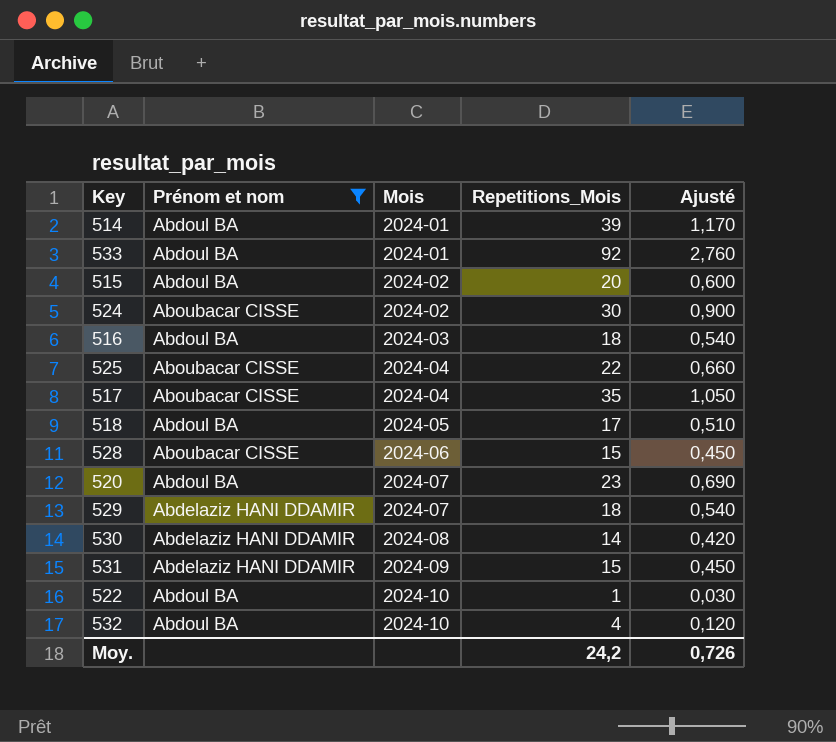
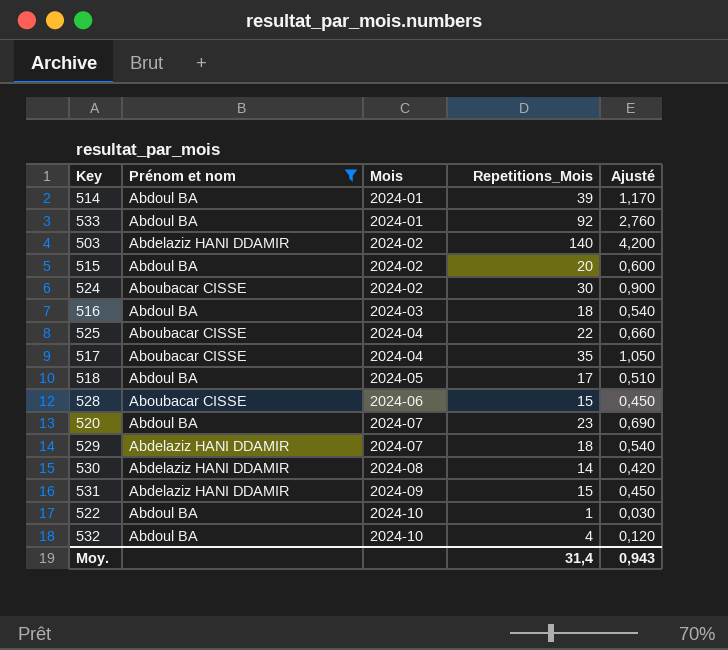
row 503: none -> Abdelaziz HANI DDAMIR | 2024-02 | 140 | 4,200
Moy. | Repetitions_Mois: 24,2 -> 31,4
Moy. | Ajusté: 0,726 -> 0,943

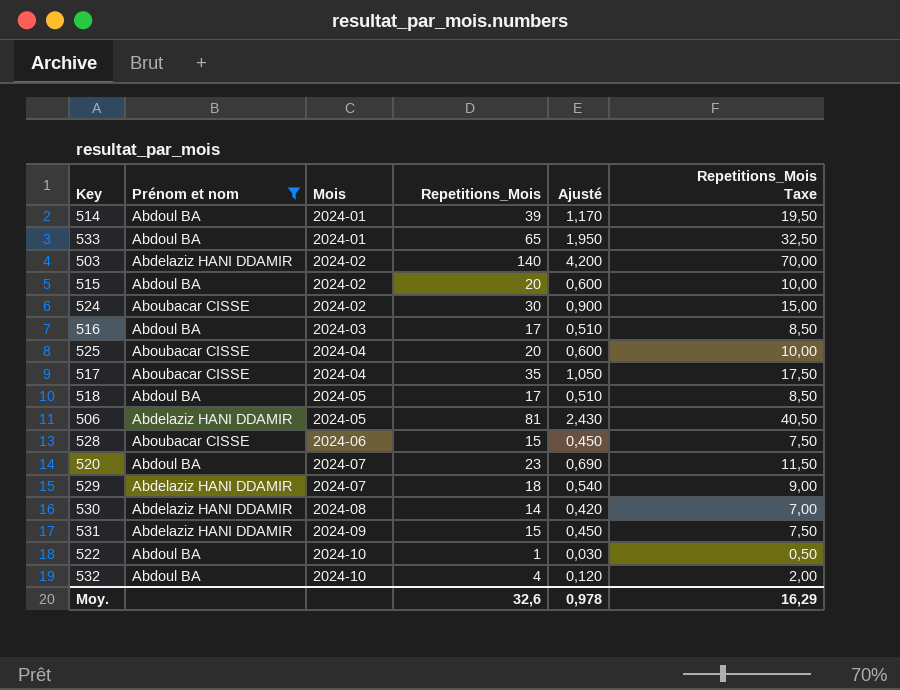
column Repetitions_Mois Taxe | formula: none -> [Repetitions_Mois] * 0,5
533 | Repetitions_Mois: 92 -> 65
533 | Ajusté: 2,760 -> 1,950
516 | Repetitions_Mois: 18 -> 17
516 | Ajusté: 0,540 -> 0,510
525 | Repetitions_Mois: 22 -> 20
525 | Ajusté: 0,660 -> 0,600
row 506: none -> Abdelaziz HANI DDAMIR | 2024-05 | 81 | 2,430 | 40,50
Moy. | Repetitions_Mois: 31,4 -> 32,6
Moy. | Ajusté: 0,943 -> 0,978

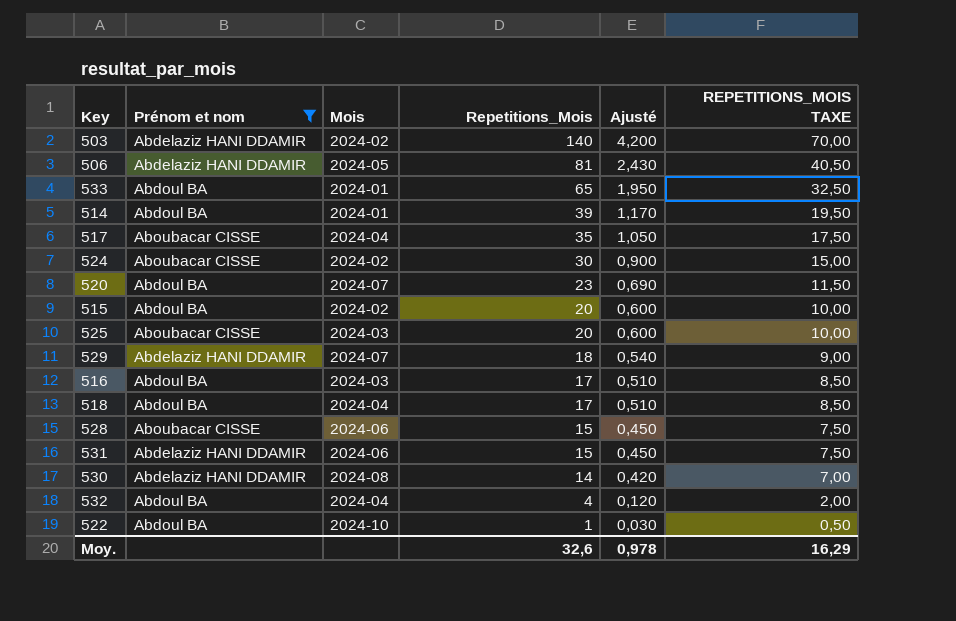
row order: Mois ascending -> Repetitions_Mois descending
column name: Repetitions_Mois Taxe -> REPETITIONS_MOIS TAXE
525 | Mois: 2024-04 -> 2024-03
518 | Mois: 2024-05 -> 2024-04
531 | Mois: 2024-09 -> 2024-06
532 | Mois: 2024-10 -> 2024-04

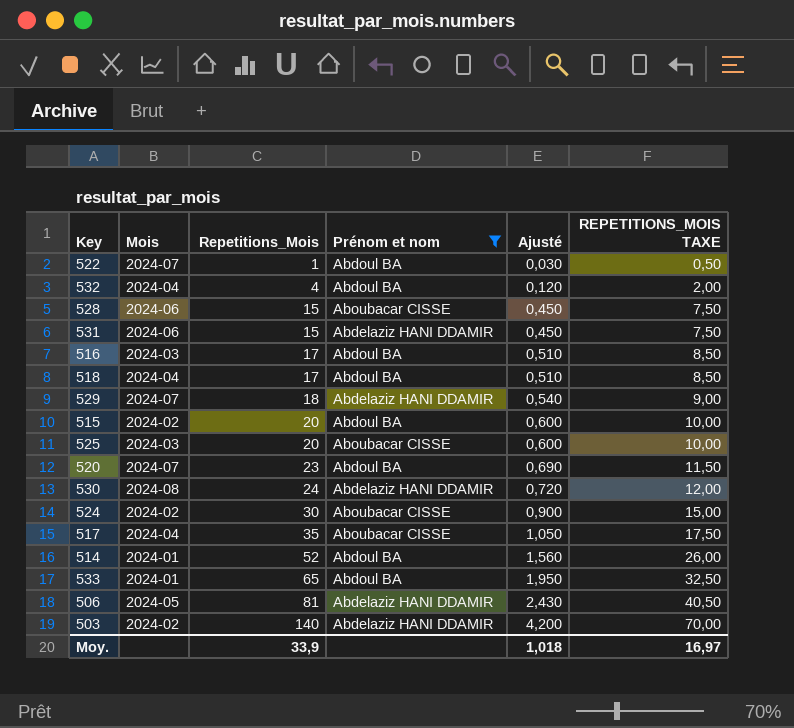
row order: Repetitions_Mois descending -> Repetitions_Mois ascending
column Prénom et nom | position: 2 -> 4
522 | Mois: 2024-10 -> 2024-07
530 | Repetitions_Mois: 14 -> 24
530 | Ajusté: 0,420 -> 0,720
530 | REPETITIONS_MOIS TAXE: 7,00 -> 12,00
514 | Repetitions_Mois: 39 -> 52
514 | Ajusté: 1,170 -> 1,560
514 | REPETITIONS_MOIS TAXE: 19,50 -> 26,00
Moy. | Repetitions_Mois: 32,6 -> 33,9
Moy. | Ajusté: 0,978 -> 1,018
Moy. | REPETITIONS_MOIS TAXE: 16,29 -> 16,97

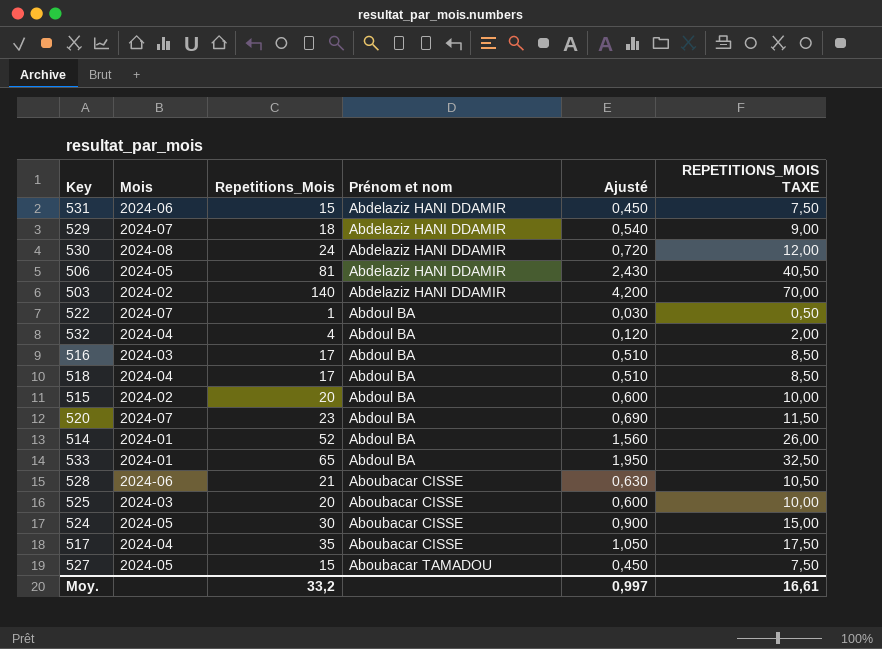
filter: Prénom et nom != Aboubacar TAMADOU -> none
row order: Repetitions_Mois ascending -> Prénom et nom ascending
528 | Repetitions_Mois: 15 -> 21
528 | Ajusté: 0,450 -> 0,630
528 | REPETITIONS_MOIS TAXE: 7,50 -> 10,50
524 | Mois: 2024-02 -> 2024-05
Moy. | Repetitions_Mois: 33,9 -> 33,2
Moy. | Ajusté: 1,018 -> 0,997
Moy. | REPETITIONS_MOIS TAXE: 16,97 -> 16,61

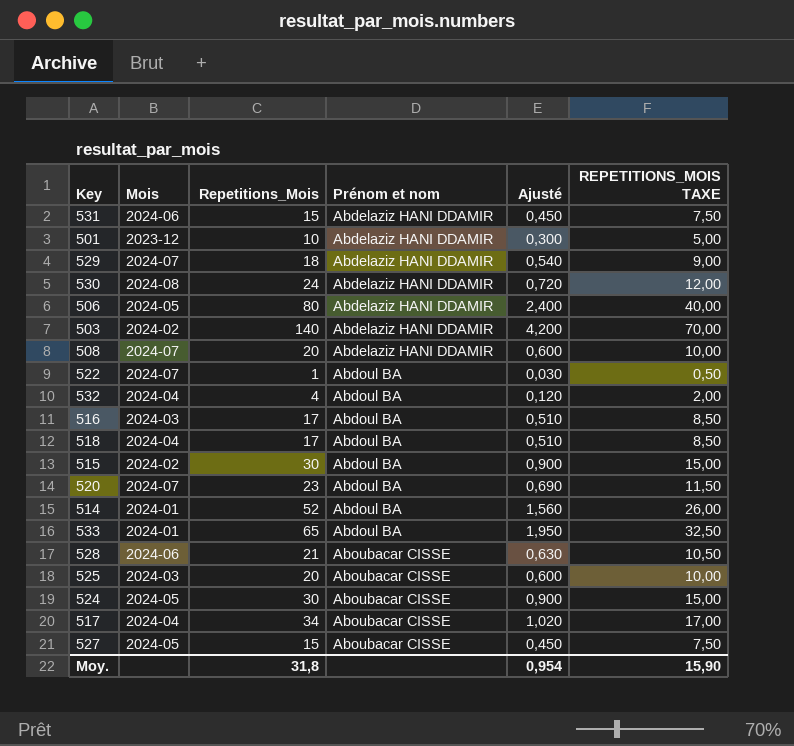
row 501: none -> 2023-12 | 10 | Abdelaziz HANI DDAMIR | 0,300 | 5,00
506 | Repetitions_Mois: 81 -> 80
506 | Ajusté: 2,430 -> 2,400
506 | REPETITIONS_MOIS TAXE: 40,50 -> 40,00
row 508: none -> 2024-07 | 20 | Abdelaziz HANI DDAMIR | 0,600 | 10,00
515 | Repetitions_Mois: 20 -> 30
515 | Ajusté: 0,600 -> 0,900
515 | REPETITIONS_MOIS TAXE: 10,00 -> 15,00
517 | Repetitions_Mois: 35 -> 34
517 | Ajusté: 1,050 -> 1,020
517 | REPETITIONS_MOIS TAXE: 17,50 -> 17,00
527 | Prénom et nom: Aboubacar TAMADOU -> Aboubacar CISSE
Moy. | Repetitions_Mois: 33,2 -> 31,8
Moy. | Ajusté: 0,997 -> 0,954
Moy. | REPETITIONS_MOIS TAXE: 16,61 -> 15,90

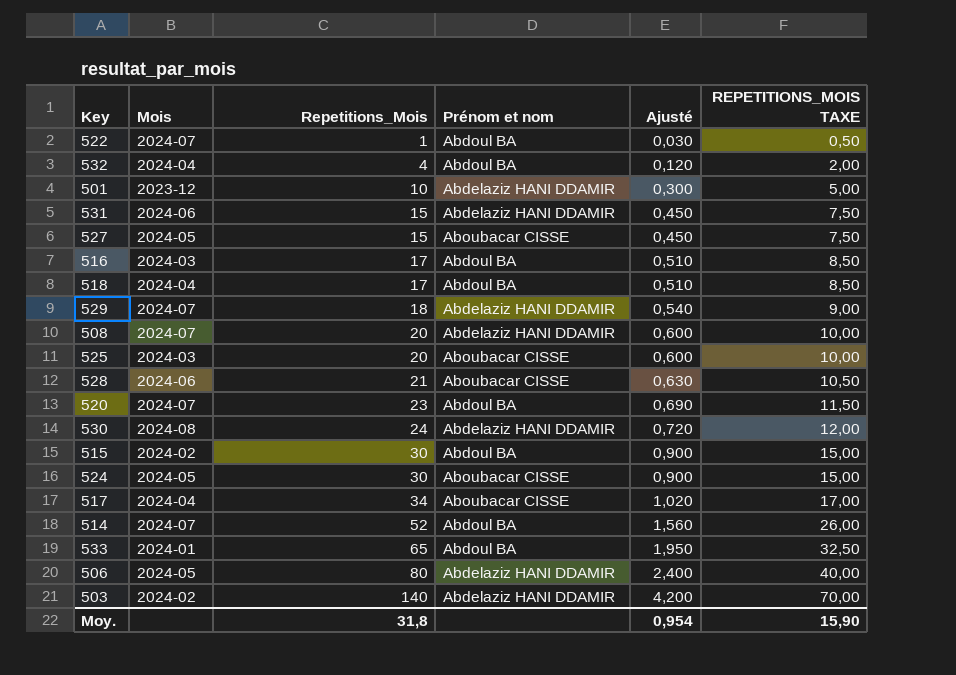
row order: Prénom et nom ascending -> Repetitions_Mois ascending
514 | Mois: 2024-01 -> 2024-07

